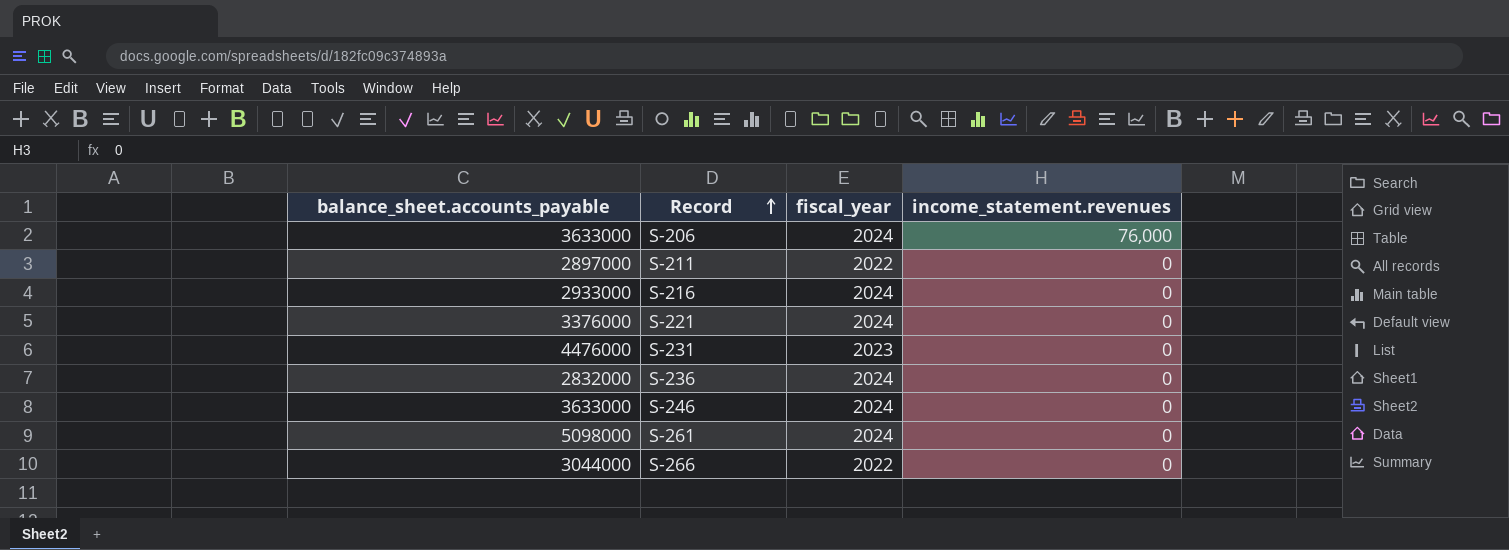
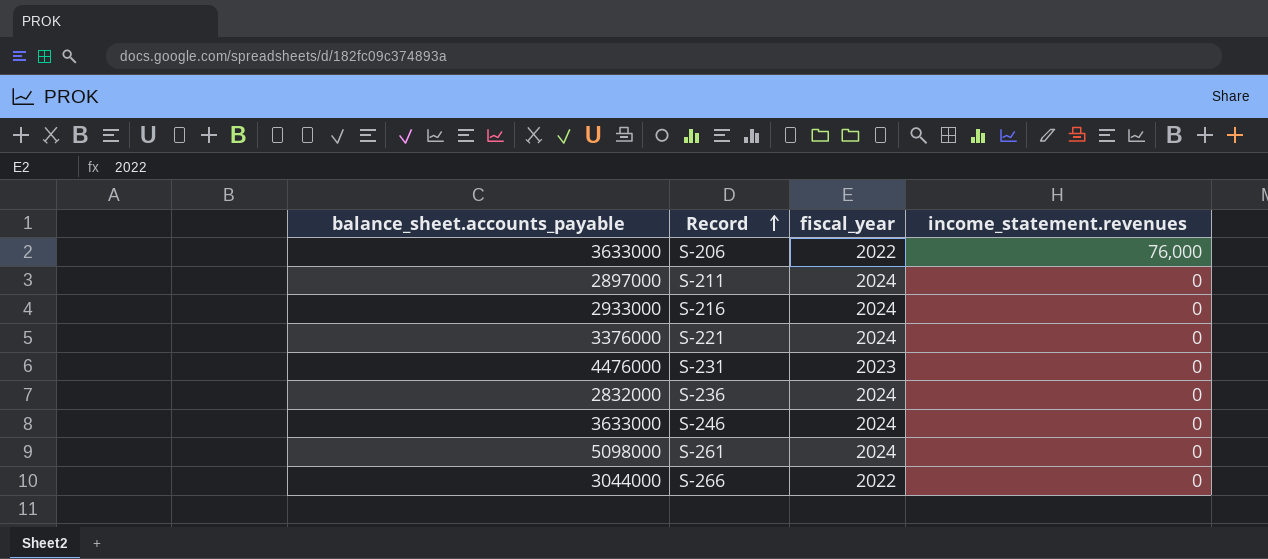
S-206 | fiscal_year: 2024 -> 2022
S-211 | fiscal_year: 2022 -> 2024

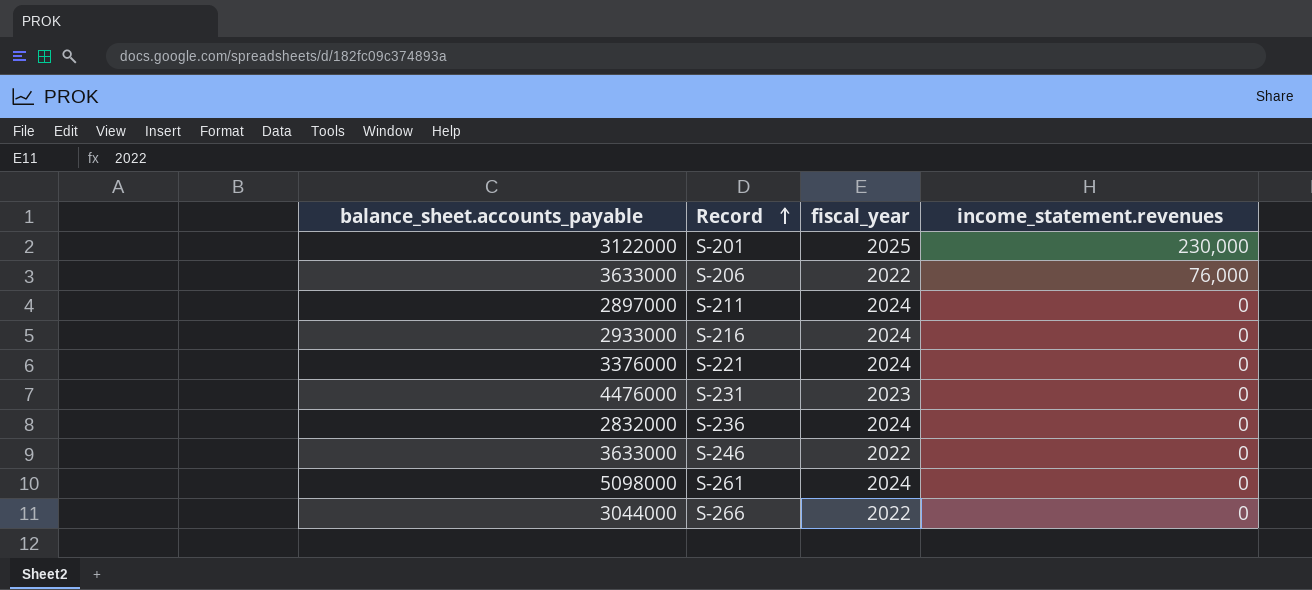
row S-201: none -> 3122000 | 2025 | 230,000
S-246 | fiscal_year: 2024 -> 2022

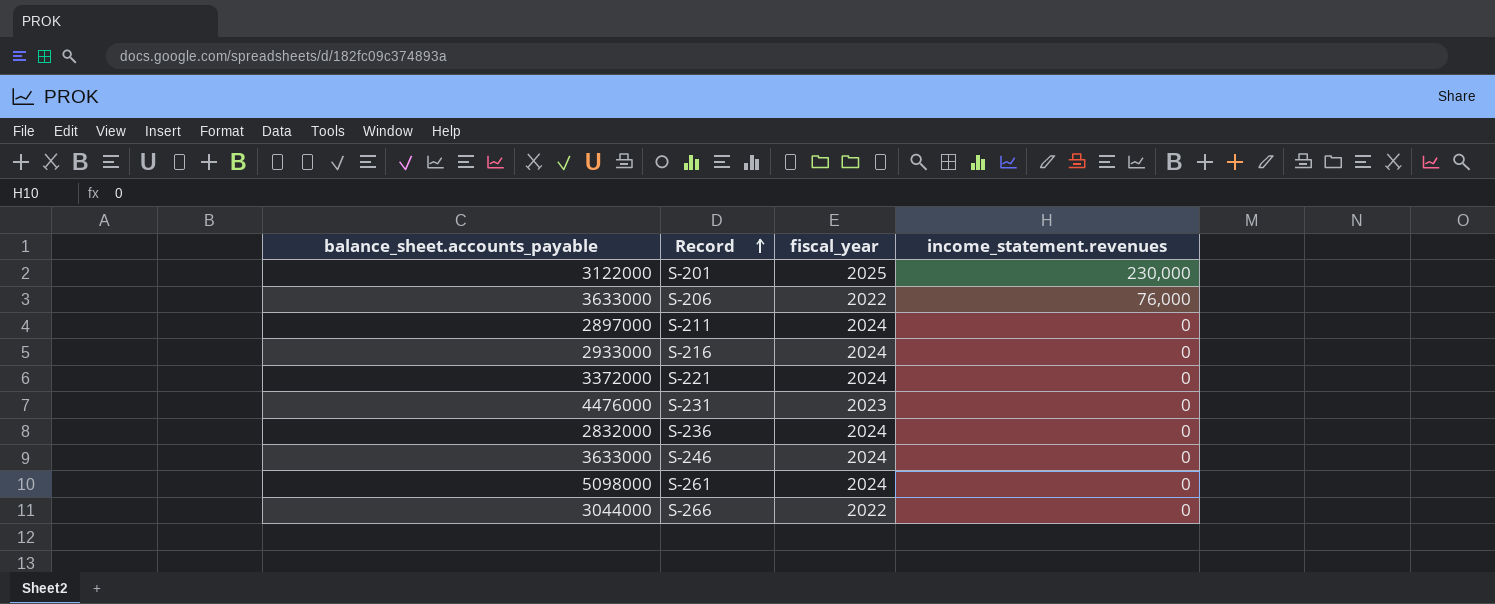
S-221 | balance_sheet.accounts_payable: 3376000 -> 3372000
S-246 | fiscal_year: 2022 -> 2024

